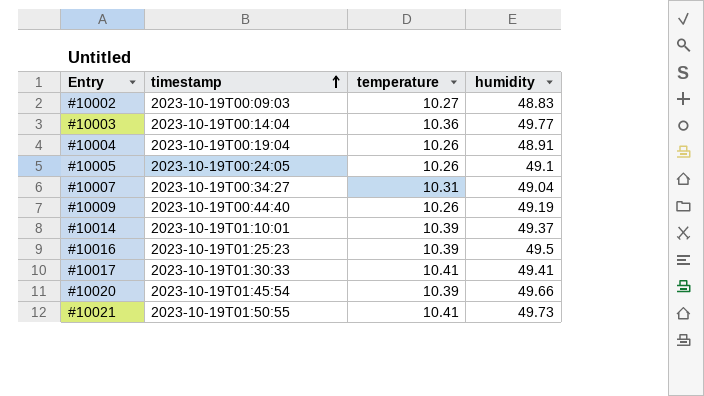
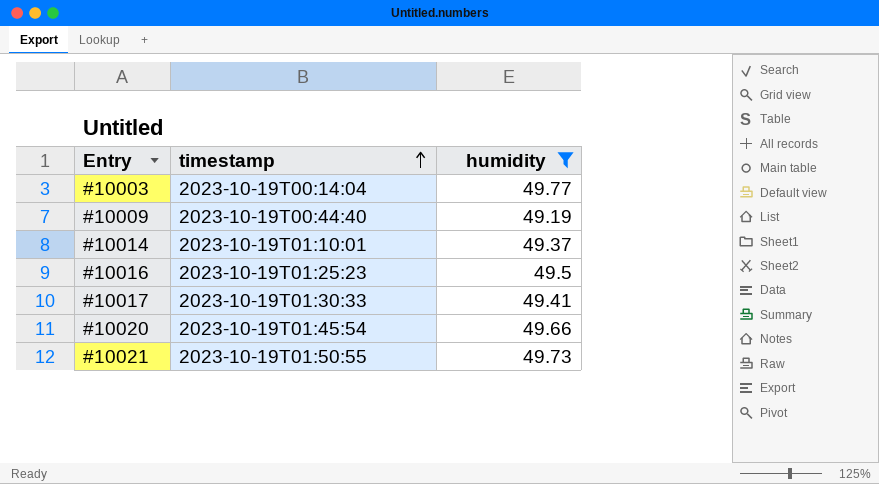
filter: none -> humidity >= 49.19
column temperature | position: 3 -> none

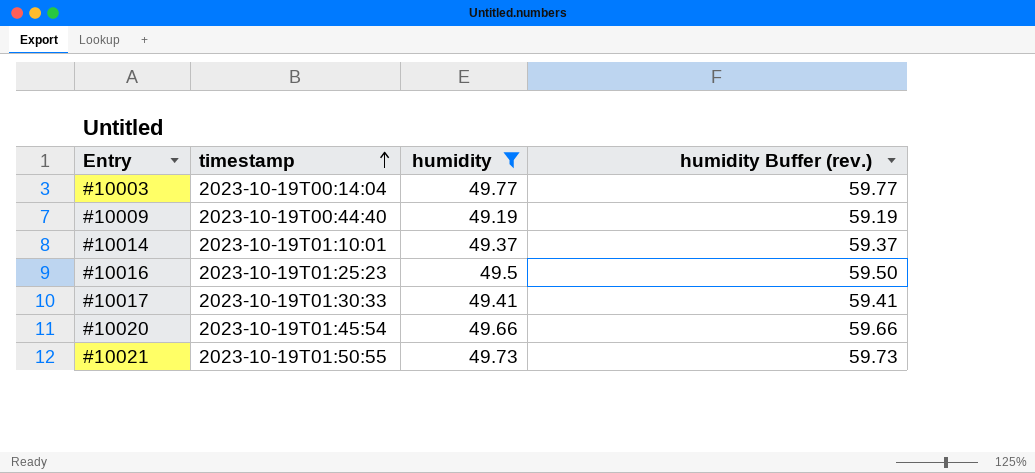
column humidity Buffer (rev.) | formula: none -> [humidity] + 10

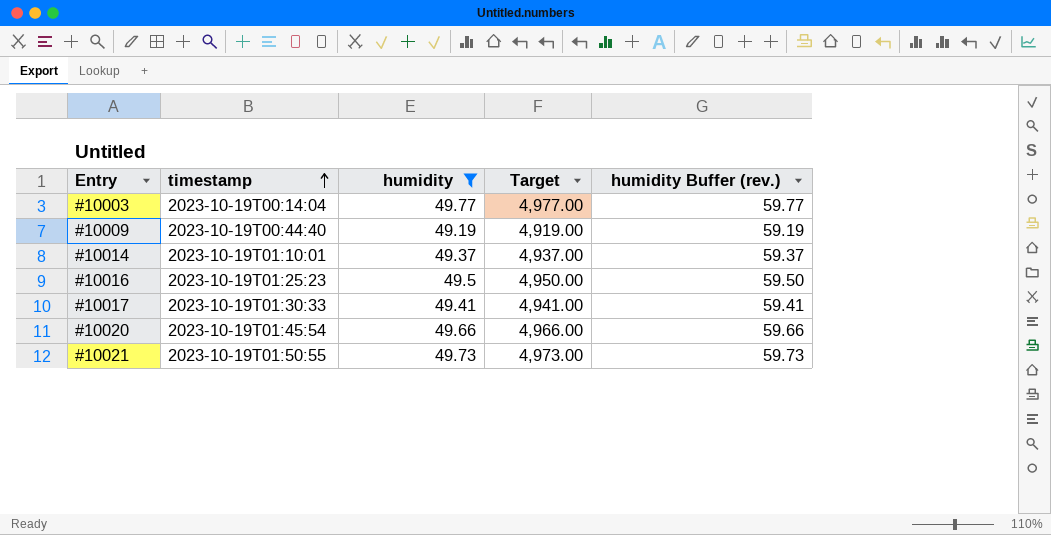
column Target | formula: none -> [humidity] * 100

